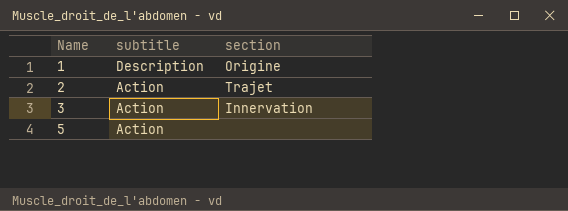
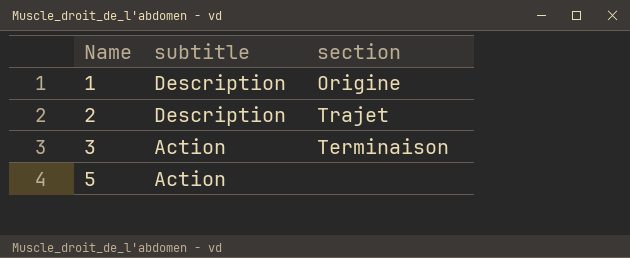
2 | subtitle: Action -> Description
3 | section: Innervation -> Terminaison

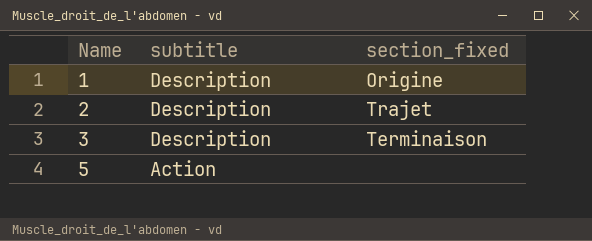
column name: section -> section_fixed
3 | subtitle: Action -> Description

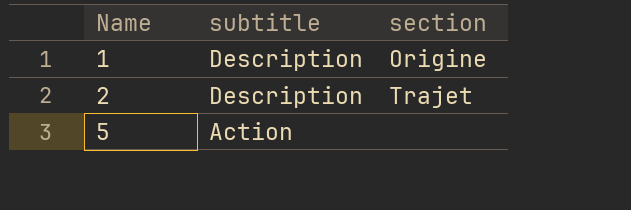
column name: section_fixed -> section
row 3: Description | Terminaison -> none

